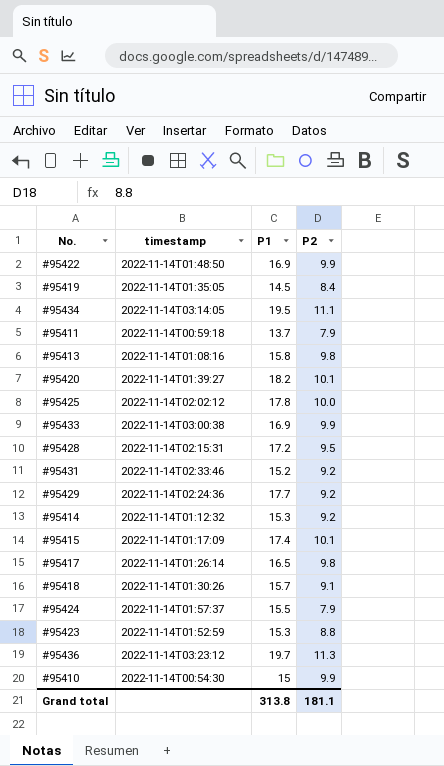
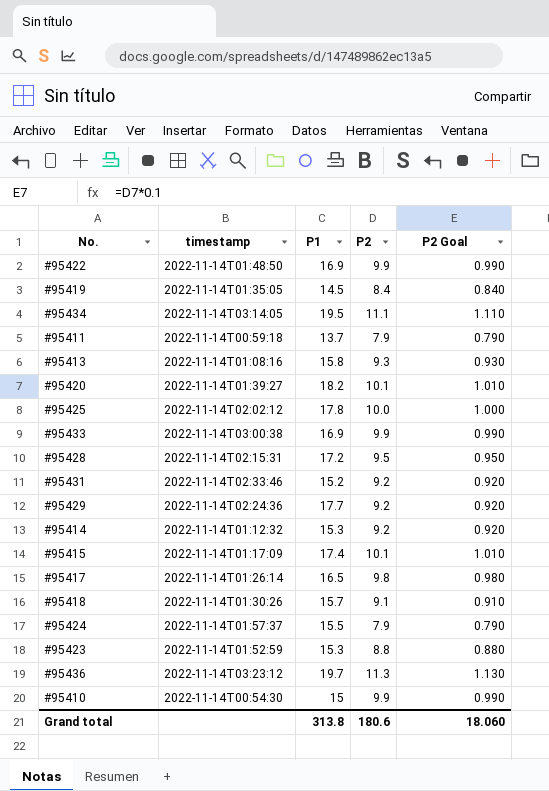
column P2 Goal | formula: none -> [P2] * 0.1
#95413 | P2: 9.8 -> 9.3
Grand total | P2: 181.1 -> 180.6

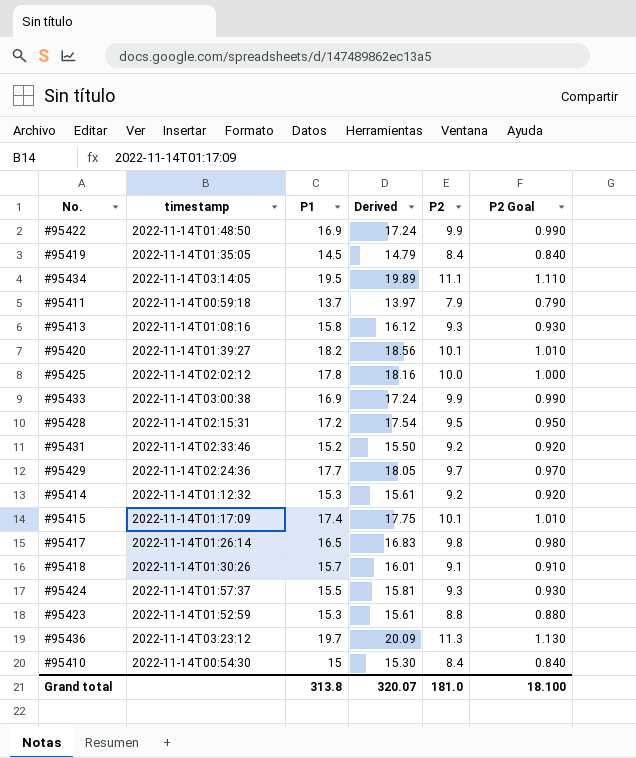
column Derived | formula: none -> [P1] * 1.02
#95429 | P2: 9.2 -> 9.7
#95429 | P2 Goal: 0.920 -> 0.970
#95424 | P2: 7.9 -> 9.3
#95424 | P2 Goal: 0.790 -> 0.930
#95410 | P2: 9.9 -> 8.4
#95410 | P2 Goal: 0.990 -> 0.840
Grand total | P2: 180.6 -> 181.0
Grand total | P2 Goal: 18.060 -> 18.100

